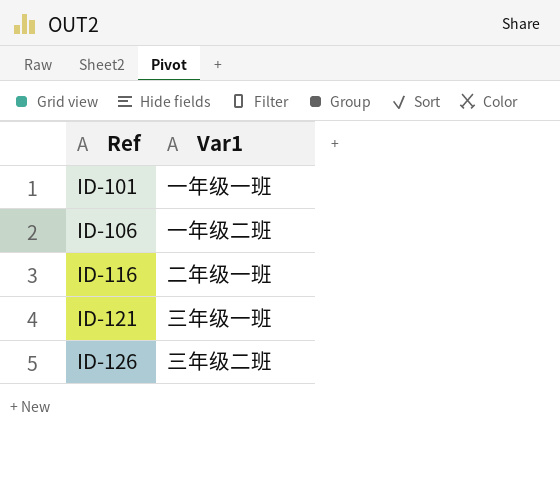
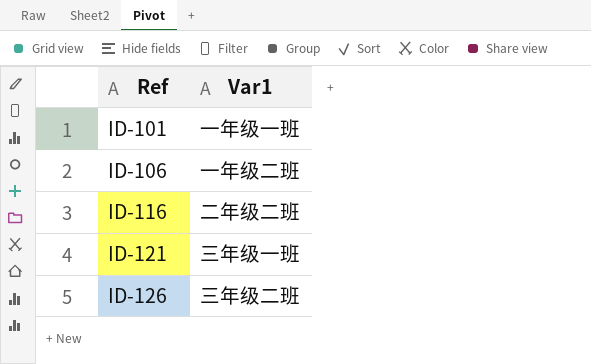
ID-116 | Var1: 二年级一班 -> 二年级二班

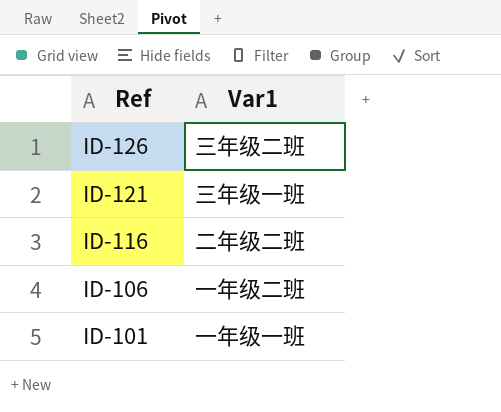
row order: Ref ascending -> Ref descending

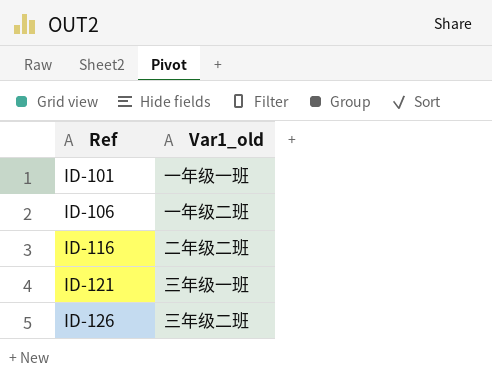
row order: Ref descending -> Ref ascending
column name: Var1 -> Var1_old

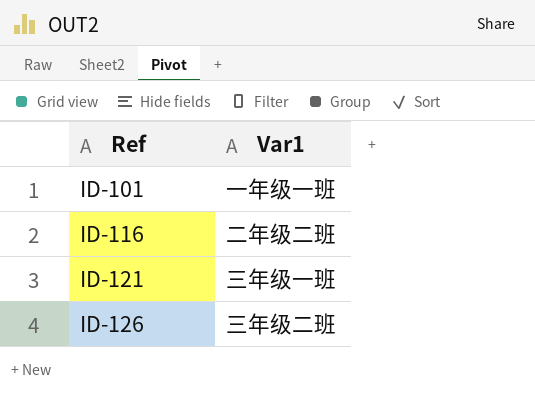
column name: Var1_old -> Var1
row ID-106: 一年级二班 -> none

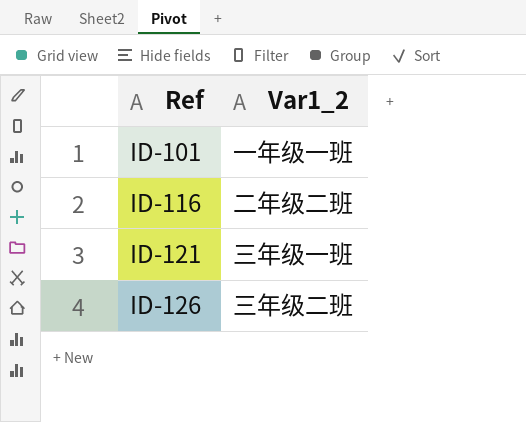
column name: Var1 -> Var1_2

